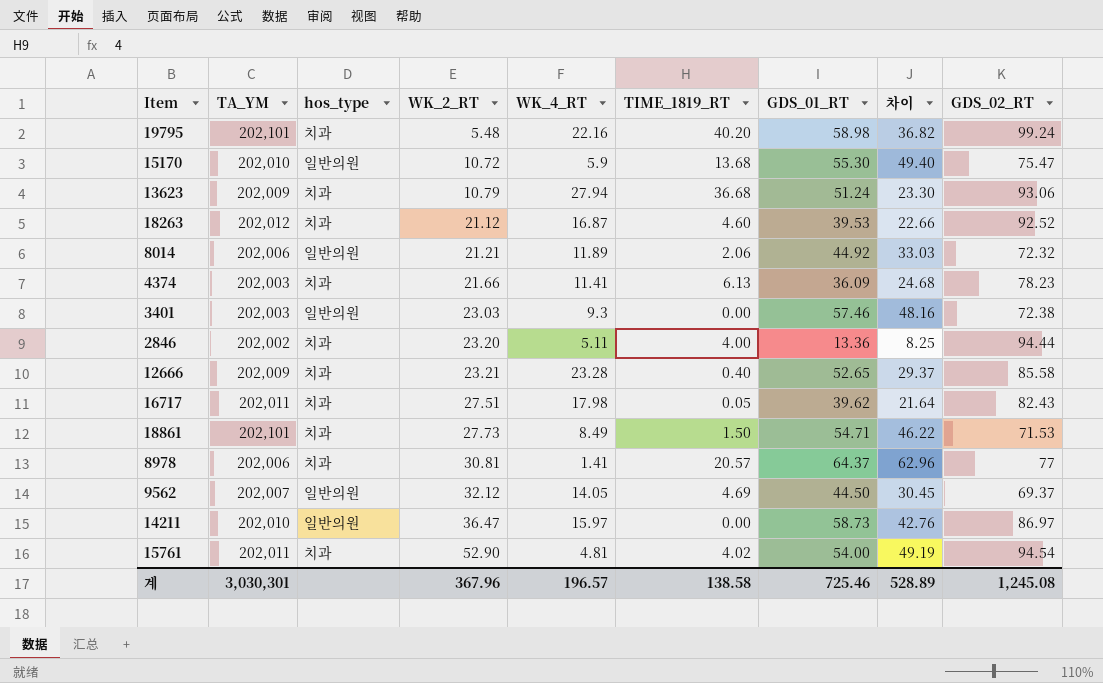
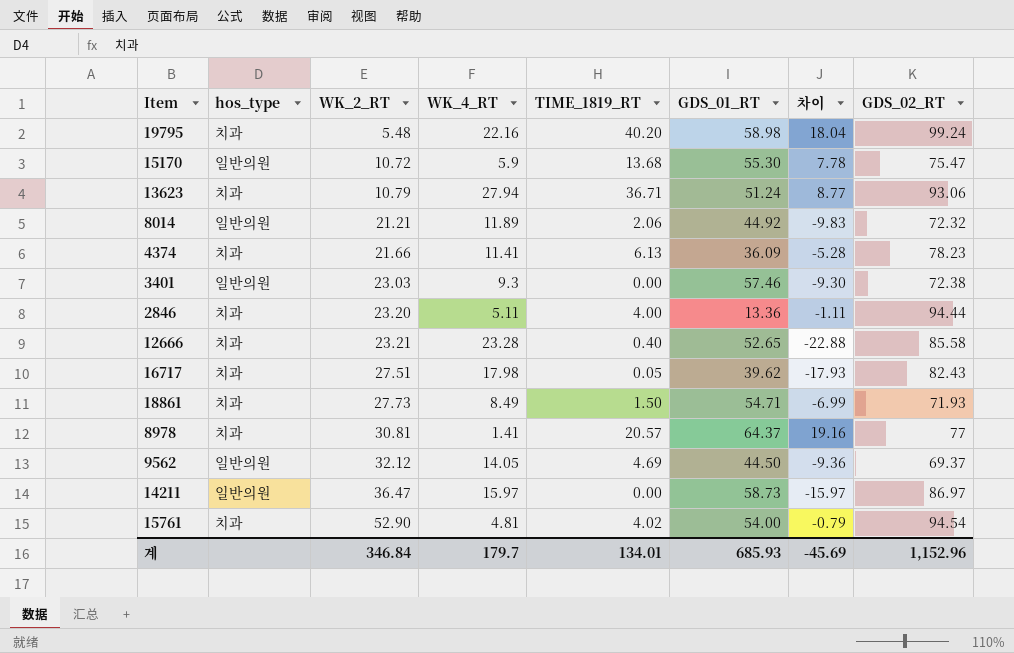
column TA_YM | position: 2 -> none
column 차이 | formula: [GDS_01_RT] - [WK_4_RT] -> [TIME_1819_RT] - [WK_4_RT]
row 18263: 202,012 | 치과 | 21.12 | 16.87 | 4.60 | 39.53 | 22.66 | 92.52 -> none
13623 | TIME_1819_RT: 36.68 -> 36.71
18861 | GDS_02_RT: 71.53 -> 71.93
계 | WK_2_RT: 367.96 -> 346.84
계 | WK_4_RT: 196.57 -> 179.7
계 | TIME_1819_RT: 138.58 -> 134.01
계 | GDS_01_RT: 725.46 -> 685.93
계 | 차이: 528.89 -> -45.69
계 | GDS_02_RT: 1,245.08 -> 1,152.96

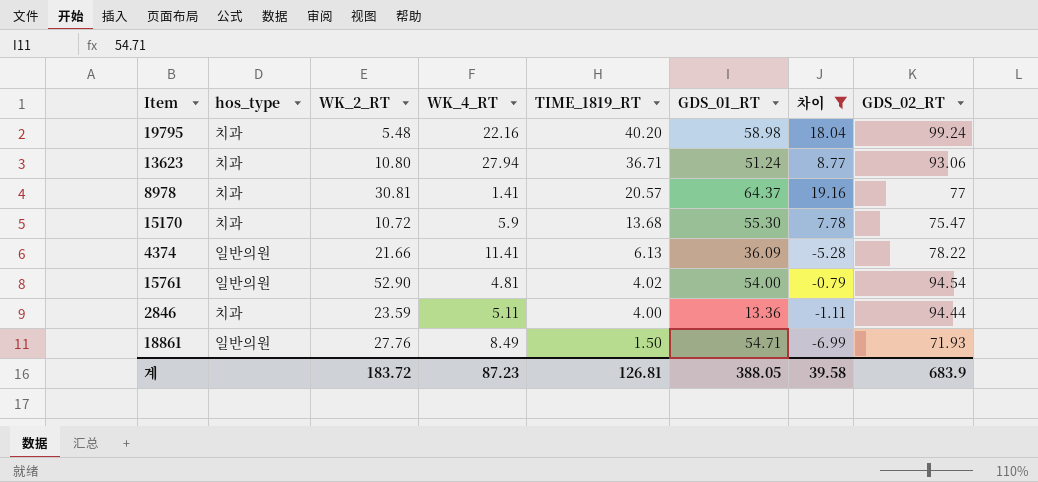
filter: none -> 차이 >= -6.99
row order: WK_2_RT ascending -> TIME_1819_RT descending
13623 | WK_2_RT: 10.79 -> 10.80
15170 | hos_type: 일반의원 -> 치과
4374 | hos_type: 치과 -> 일반의원
4374 | GDS_02_RT: 78.23 -> 78.22
15761 | hos_type: 치과 -> 일반의원
2846 | WK_2_RT: 23.20 -> 23.59
18861 | hos_type: 치과 -> 일반의원
18861 | WK_2_RT: 27.73 -> 27.76
계 | WK_2_RT: 346.84 -> 183.72
계 | WK_4_RT: 179.7 -> 87.23
계 | TIME_1819_RT: 134.01 -> 126.81
계 | GDS_01_RT: 685.93 -> 388.05
계 | 차이: -45.69 -> 39.58
계 | GDS_02_RT: 1,152.96 -> 683.9

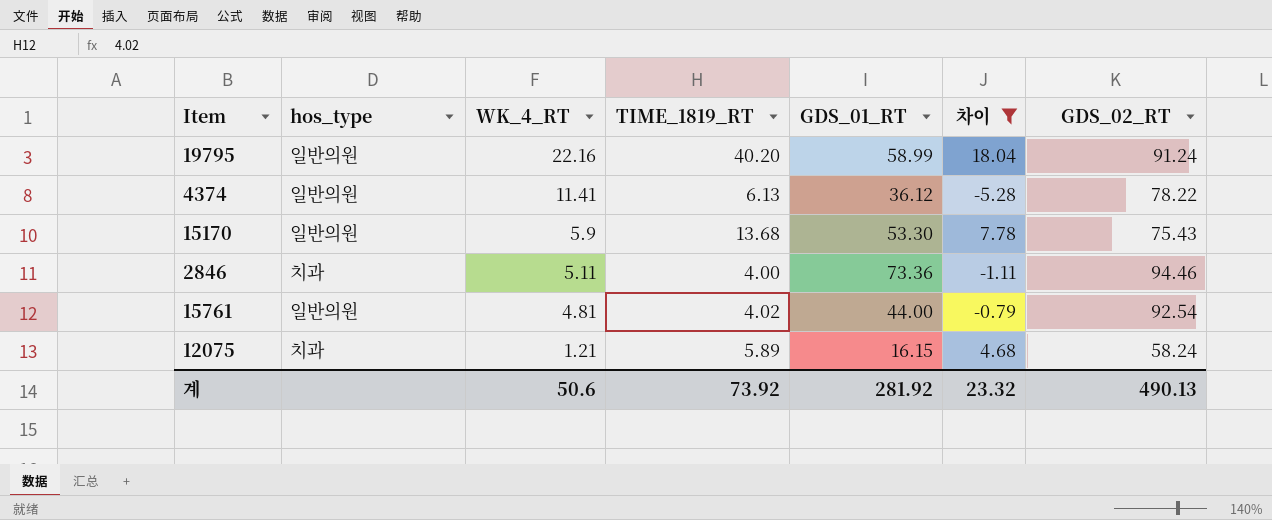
row order: TIME_1819_RT descending -> WK_4_RT descending
column WK_2_RT | position: 3 -> none
row 13623: 치과 | 10.80 | 27.94 | 36.71 | 51.24 | 8.77 | 93.06 -> none
row 8978: 치과 | 30.81 | 1.41 | 20.57 | 64.37 | 19.16 | 77 -> none
row 18861: 일반의원 | 27.76 | 8.49 | 1.50 | 54.71 | -6.99 | 71.93 -> none
19795 | hos_type: 치과 -> 일반의원
19795 | GDS_01_RT: 58.98 -> 58.99
19795 | GDS_02_RT: 99.24 -> 91.24
4374 | GDS_01_RT: 36.09 -> 36.12
15170 | hos_type: 치과 -> 일반의원
15170 | GDS_01_RT: 55.30 -> 53.30
15170 | GDS_02_RT: 75.47 -> 75.43
2846 | GDS_01_RT: 13.36 -> 73.36
2846 | GDS_02_RT: 94.44 -> 94.46
15761 | GDS_01_RT: 54.00 -> 44.00
15761 | GDS_02_RT: 94.54 -> 92.54
row 12075: none -> 치과 | 1.21 | 5.89 | 16.15 | 4.68 | 58.24
계 | WK_4_RT: 87.23 -> 50.6
계 | TIME_1819_RT: 126.81 -> 73.92
계 | GDS_01_RT: 388.05 -> 281.92
계 | 차이: 39.58 -> 23.32
계 | GDS_02_RT: 683.9 -> 490.13

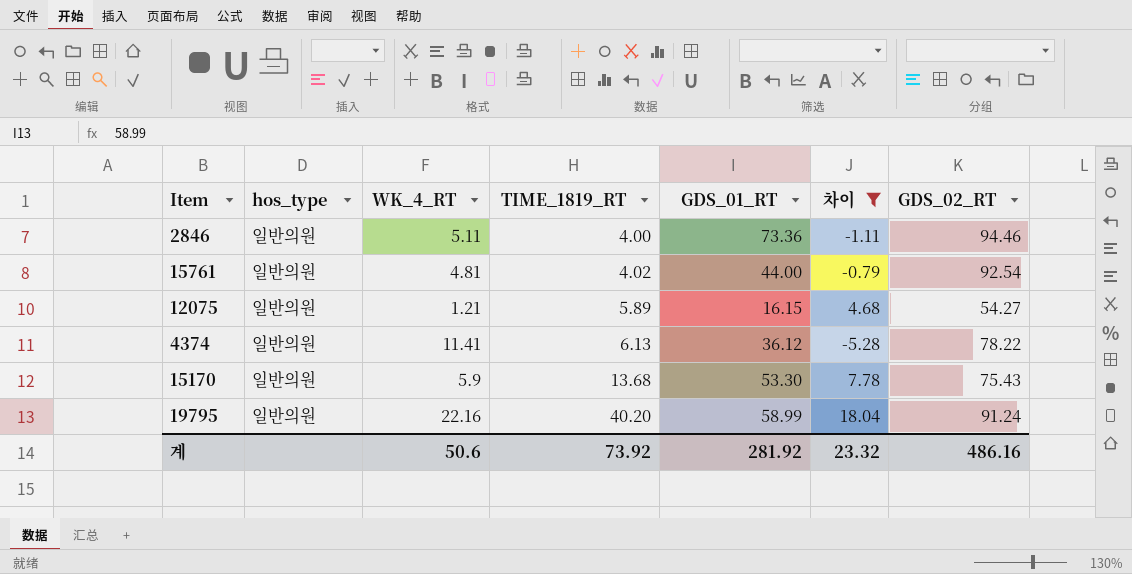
row order: WK_4_RT descending -> TIME_1819_RT ascending
2846 | hos_type: 치과 -> 일반의원
12075 | hos_type: 치과 -> 일반의원
12075 | GDS_02_RT: 58.24 -> 54.27
계 | GDS_02_RT: 490.13 -> 486.16

